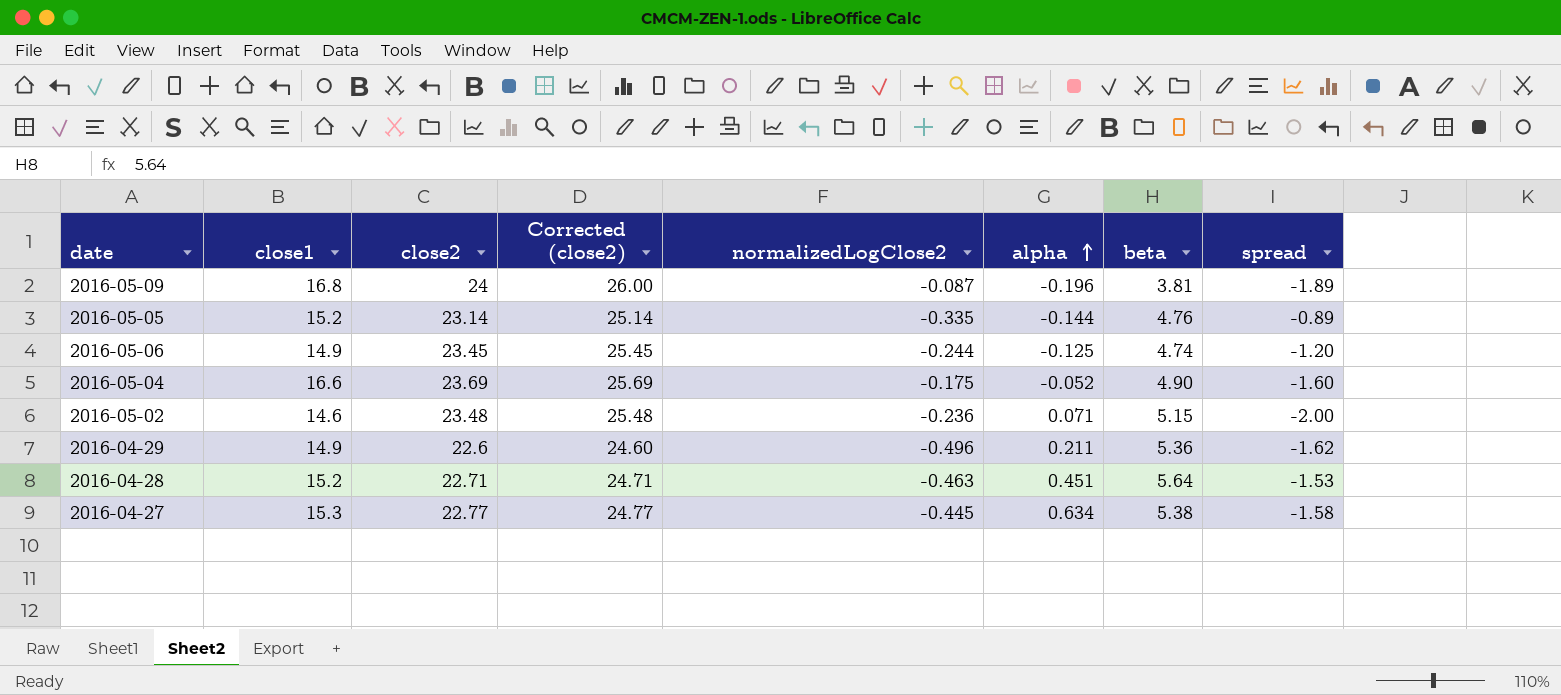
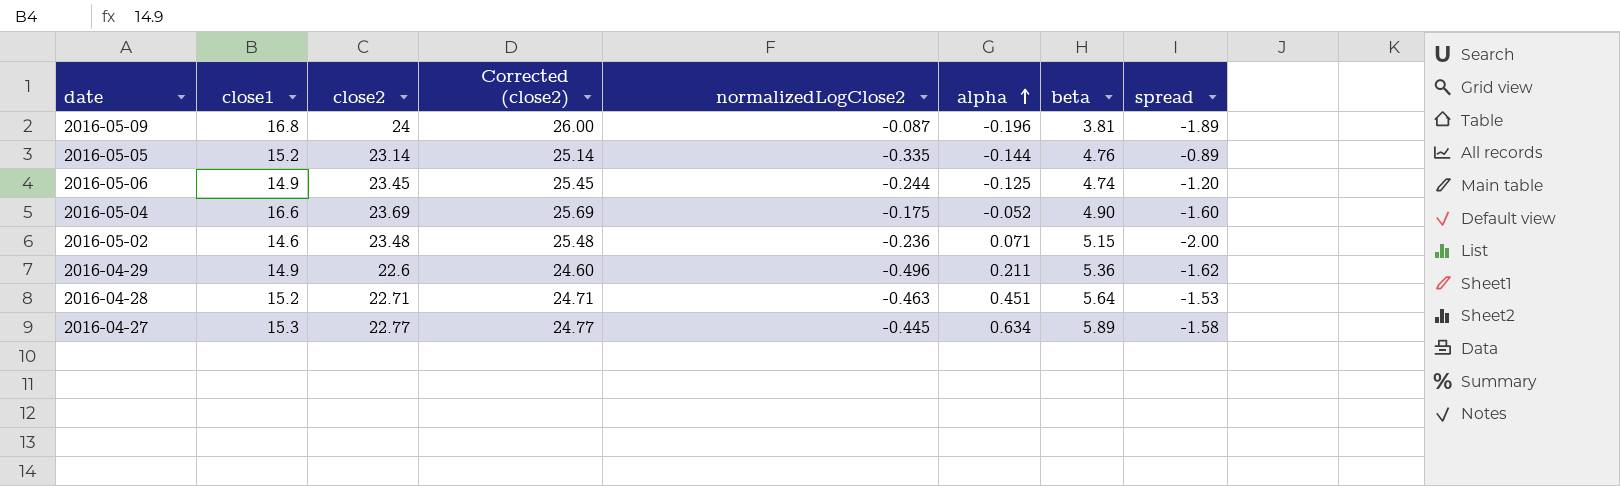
2016-04-27 | beta: 5.38 -> 5.89

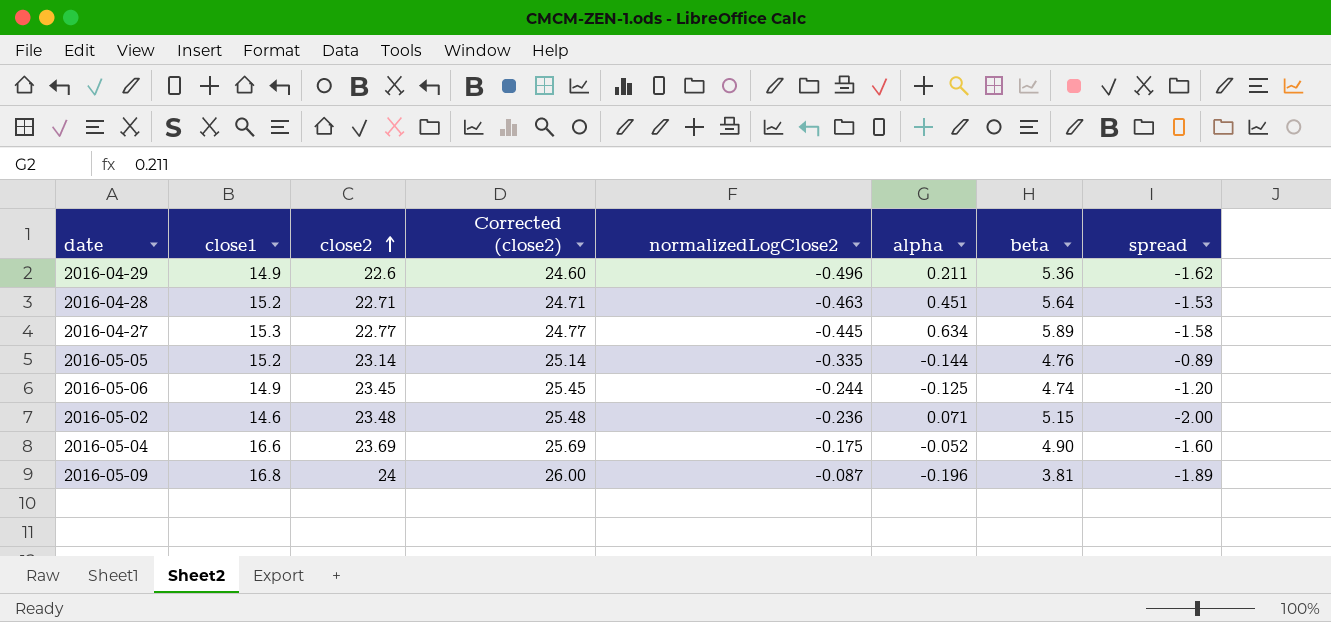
row order: alpha ascending -> close2 ascending

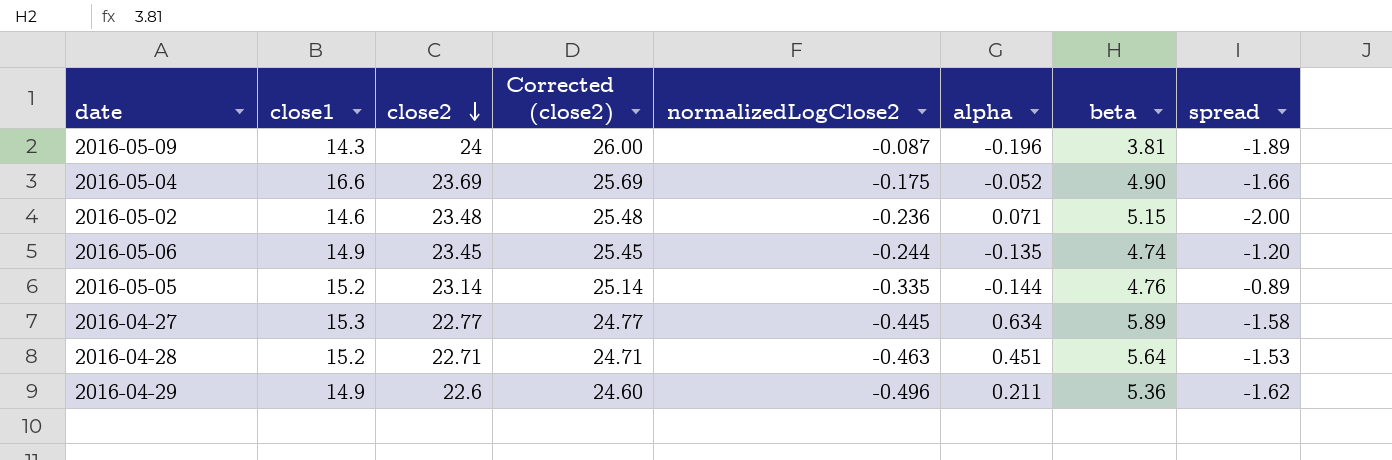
row order: close2 ascending -> close2 descending
2016-05-09 | close1: 16.8 -> 14.3
2016-05-04 | spread: -1.60 -> -1.66
2016-05-06 | alpha: -0.125 -> -0.135

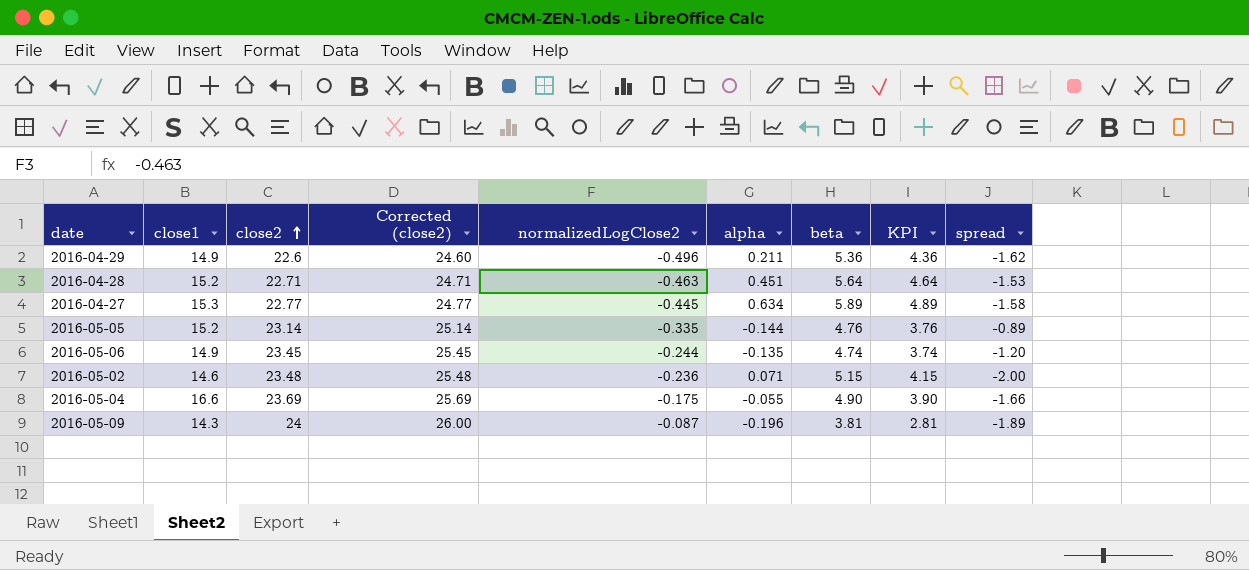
row order: close2 descending -> close2 ascending
column KPI | formula: none -> [beta] - 1
2016-05-04 | alpha: -0.052 -> -0.055

